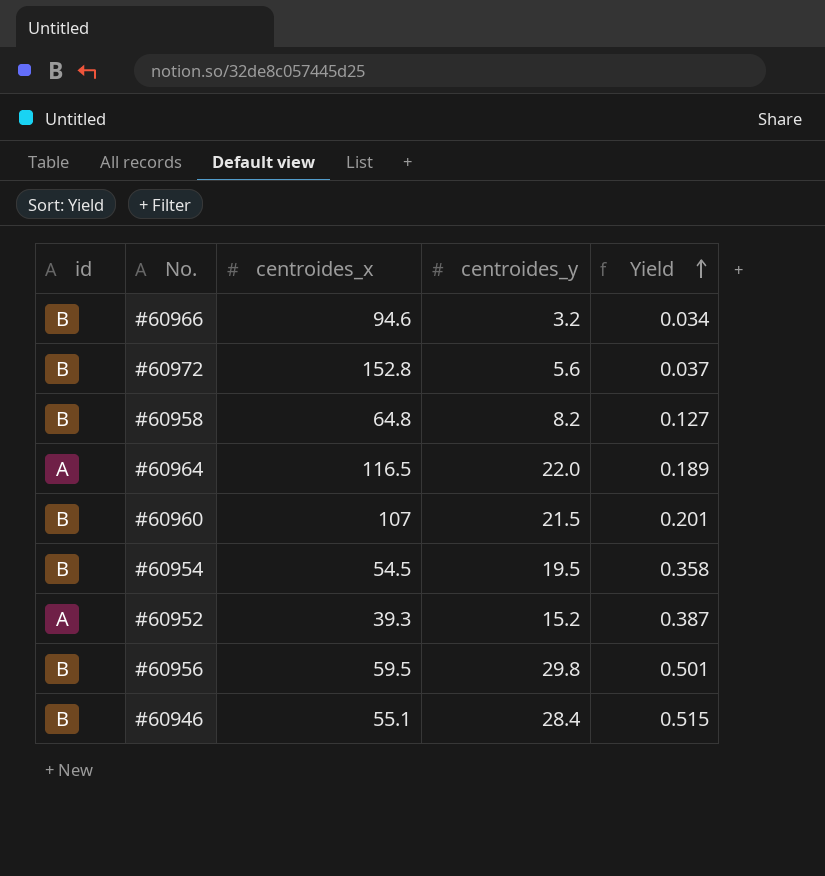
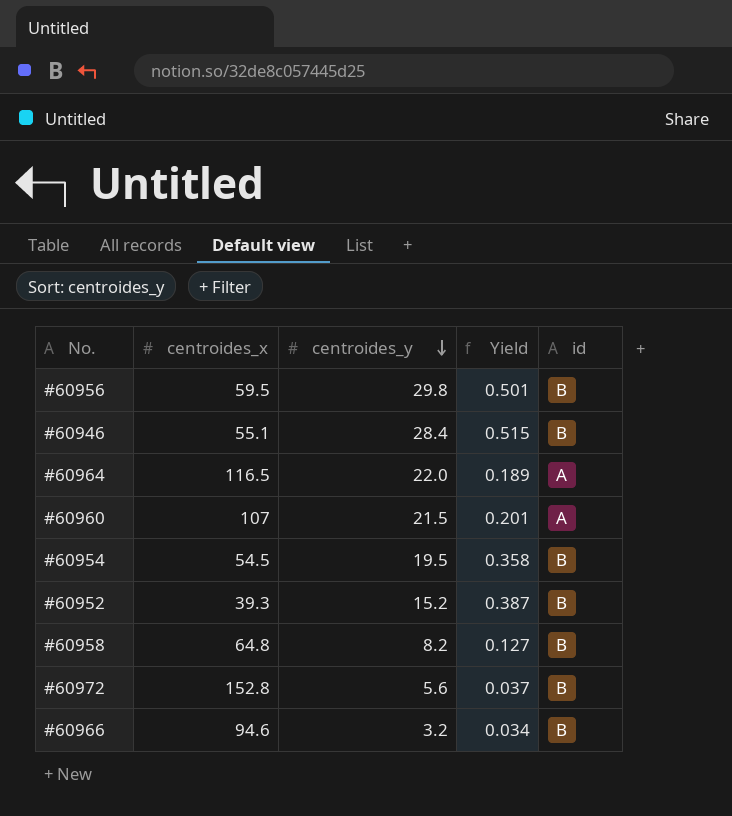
row order: Yield ascending -> centroides_y descending
column id | position: 1 -> 5
#60960 | id: B -> A
#60952 | id: A -> B

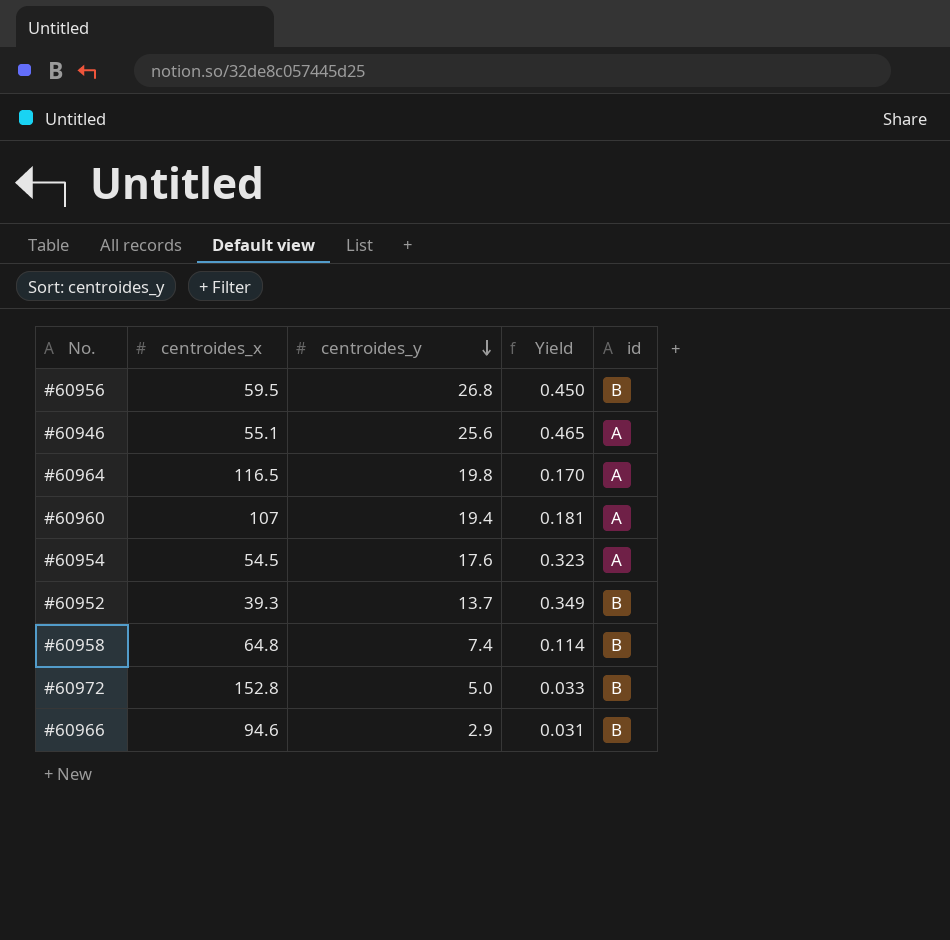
#60956 | centroides_y: 29.8 -> 26.8
#60956 | Yield: 0.501 -> 0.450
#60946 | centroides_y: 28.4 -> 25.6
#60946 | Yield: 0.515 -> 0.465
#60946 | id: B -> A
#60964 | centroides_y: 22.0 -> 19.8
#60964 | Yield: 0.189 -> 0.170
#60960 | centroides_y: 21.5 -> 19.4
#60960 | Yield: 0.201 -> 0.181
#60954 | centroides_y: 19.5 -> 17.6
#60954 | Yield: 0.358 -> 0.323
#60954 | id: B -> A
#60952 | centroides_y: 15.2 -> 13.7
#60952 | Yield: 0.387 -> 0.349
#60958 | centroides_y: 8.2 -> 7.4
#60958 | Yield: 0.127 -> 0.114
#60972 | centroides_y: 5.6 -> 5.0
#60972 | Yield: 0.037 -> 0.033
#60966 | centroides_y: 3.2 -> 2.9
#60966 | Yield: 0.034 -> 0.031

